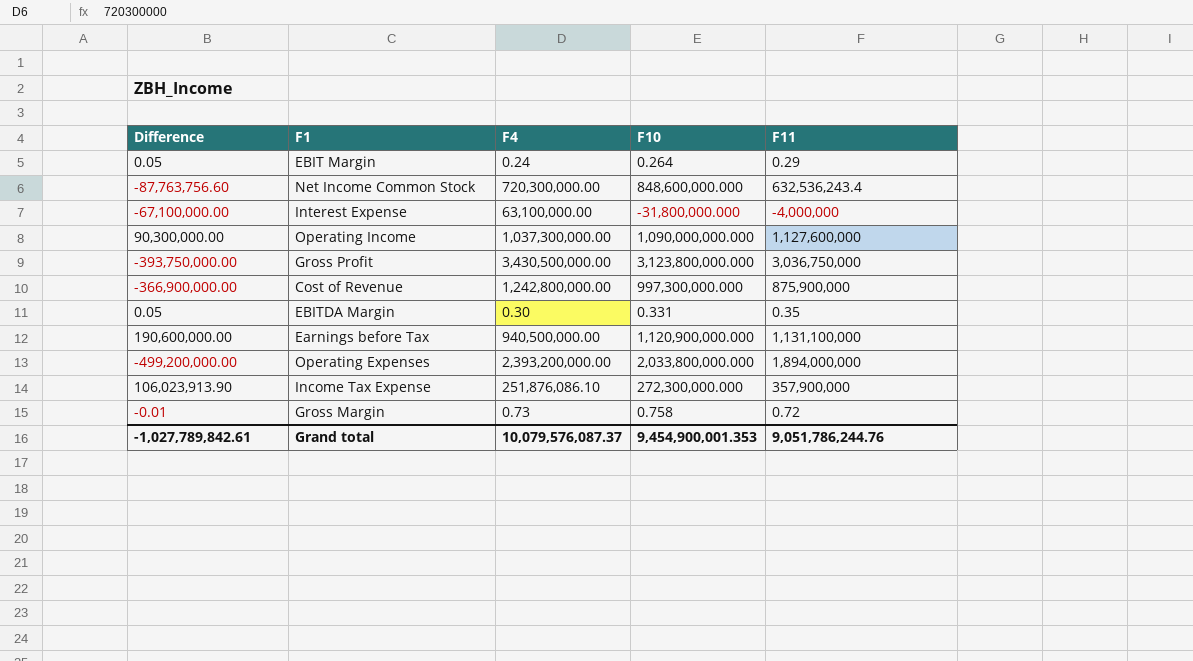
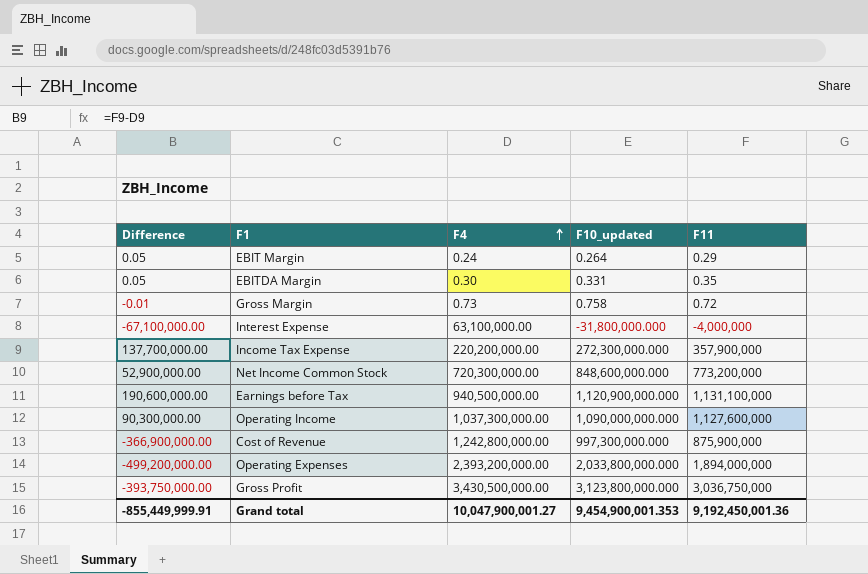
row order: none -> F4 ascending
column name: F10 -> F10_updated
Income Tax Expense | Difference: 106,023,913.90 -> 137,700,000.00
Income Tax Expense | F4: 251,876,086.10 -> 220,200,000.00
Net Income Common Stock | Difference: -87,763,756.60 -> 52,900,000.00
Net Income Common Stock | F11: 632,536,243.4 -> 773,200,000
Grand total | Difference: -1,027,789,842.61 -> -855,449,999.91
Grand total | F4: 10,079,576,087.37 -> 10,047,900,001.27
Grand total | F11: 9,051,786,244.76 -> 9,192,450,001.36

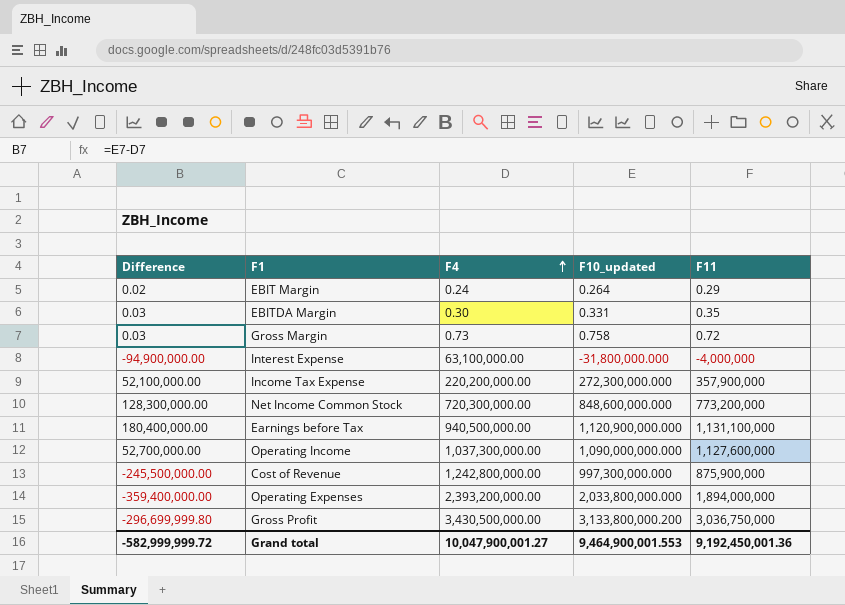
column Difference | formula: [F11] - [F4] -> [F10_updated] - [F4]
Gross Profit | F10_updated: 3,123,800,000.000 -> 3,133,800,000.200
Grand total | Difference: -855,449,999.91 -> -582,999,999.72
Grand total | F10_updated: 9,454,900,001.353 -> 9,464,900,001.553

